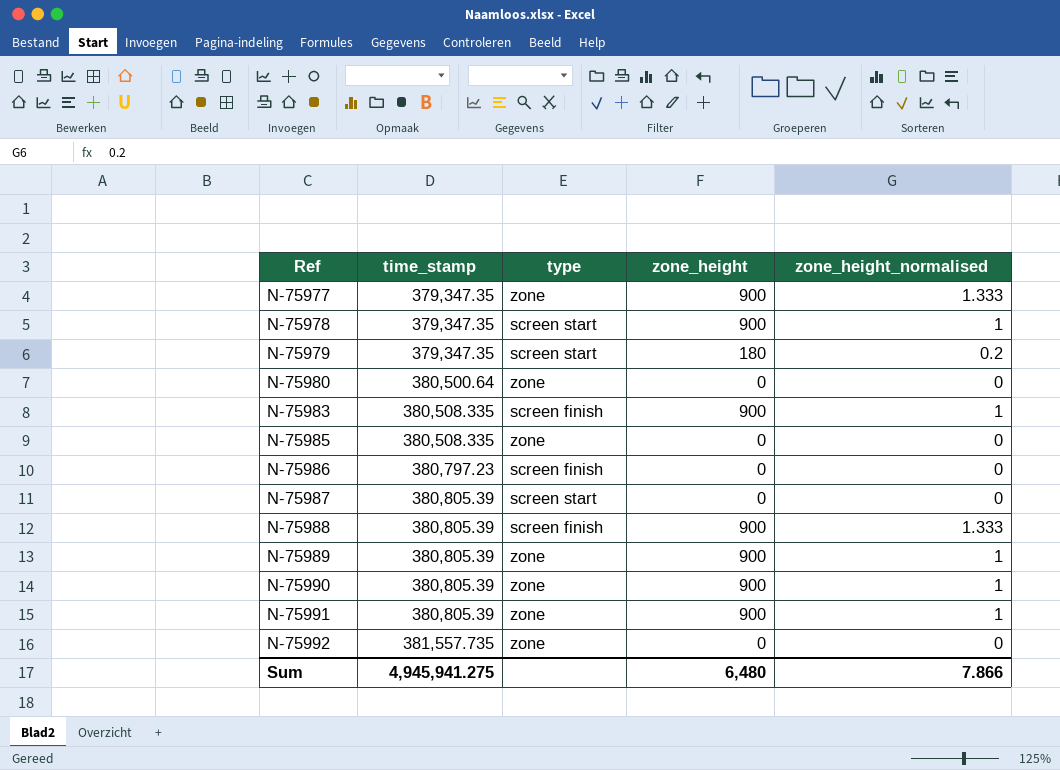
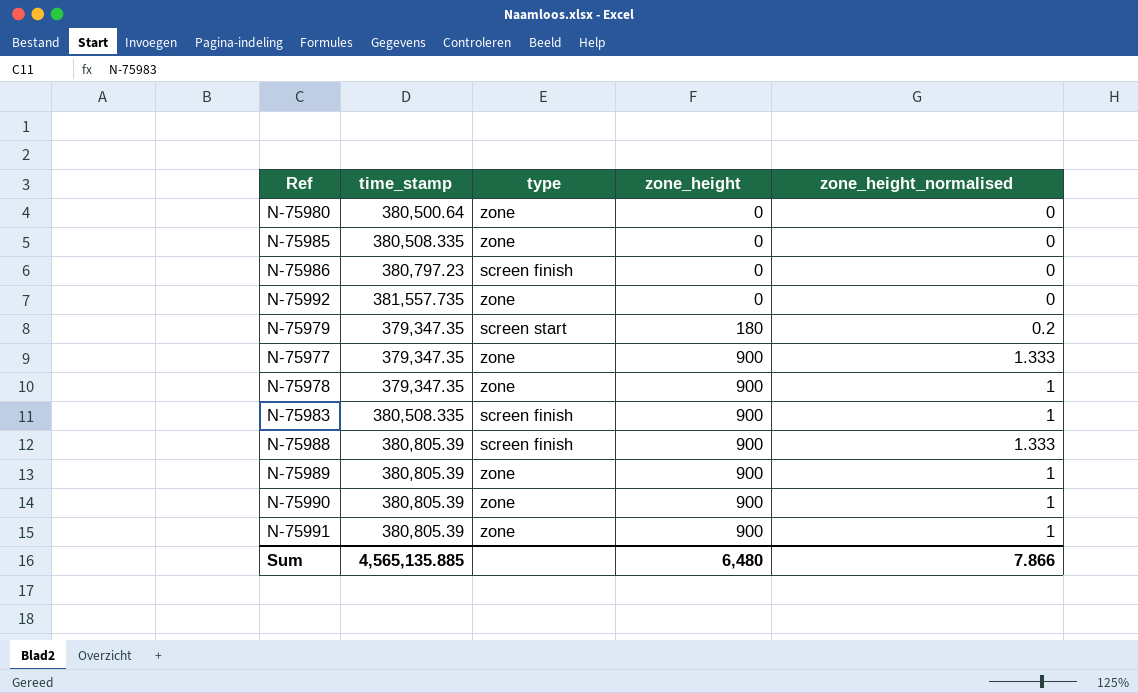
row order: Ref ascending -> zone_height ascending
row N-75987: 380,805.39 | screen start | 0 | 0 -> none
N-75978 | type: screen start -> zone
Sum | time_stamp: 4,945,941.275 -> 4,565,135.885

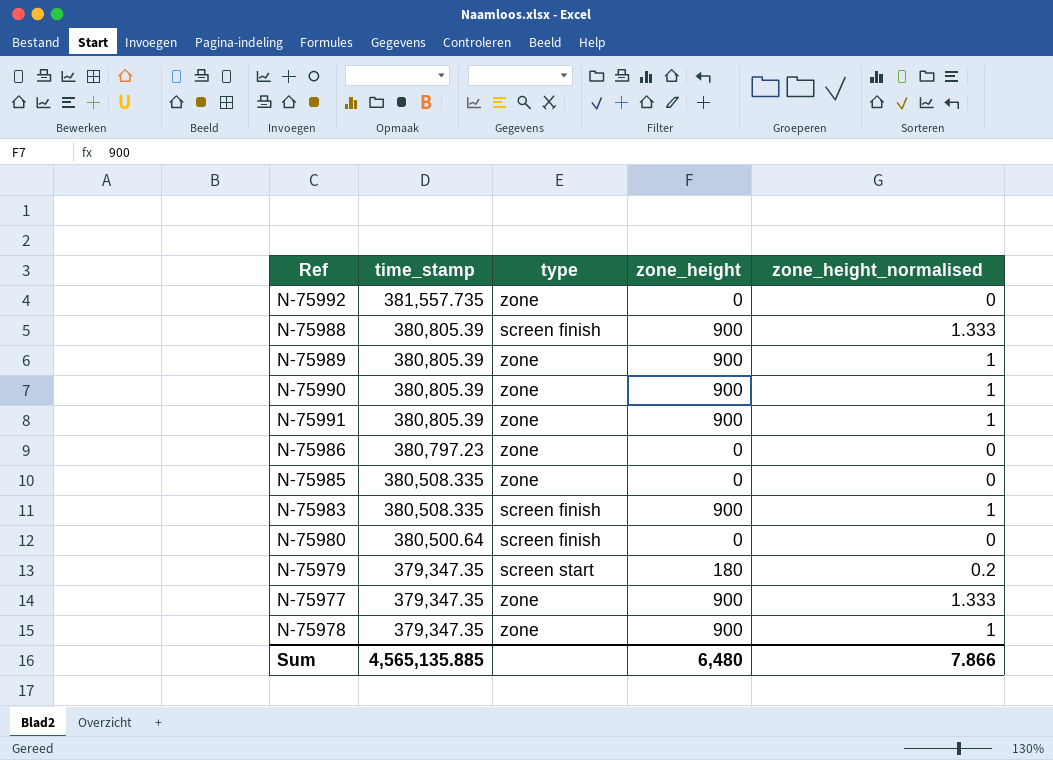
row order: zone_height ascending -> time_stamp descending
N-75986 | type: screen finish -> zone
N-75980 | type: zone -> screen finish

